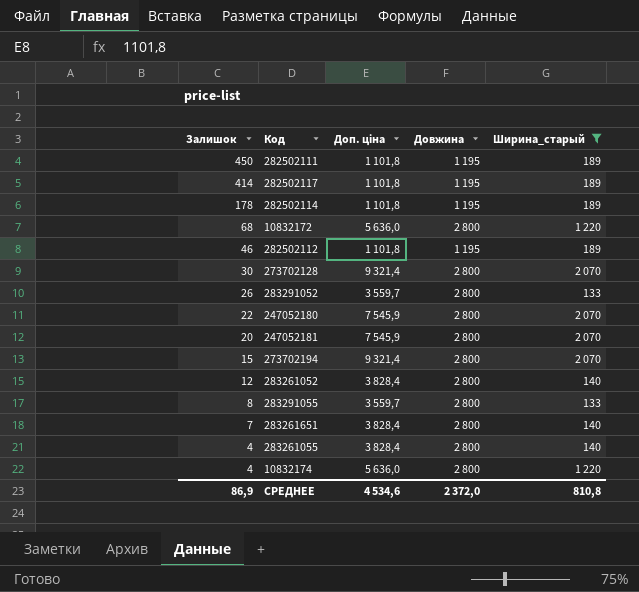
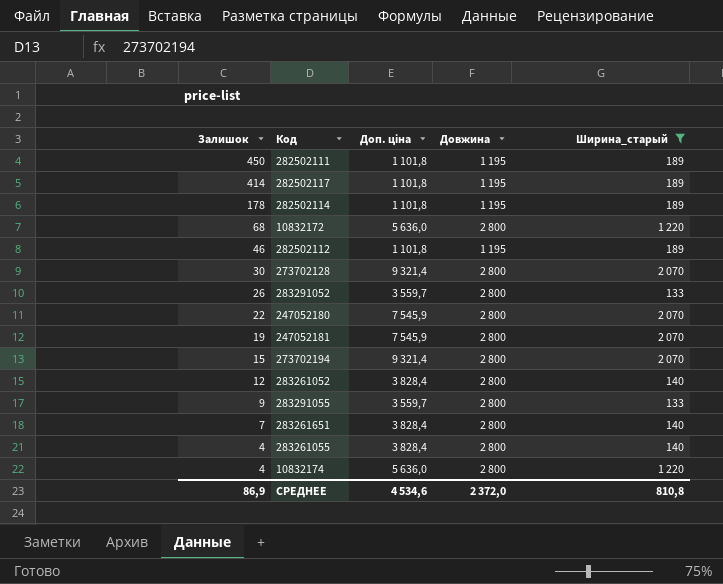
247052181 | Залишок: 20 -> 19
283291055 | Залишок: 8 -> 9

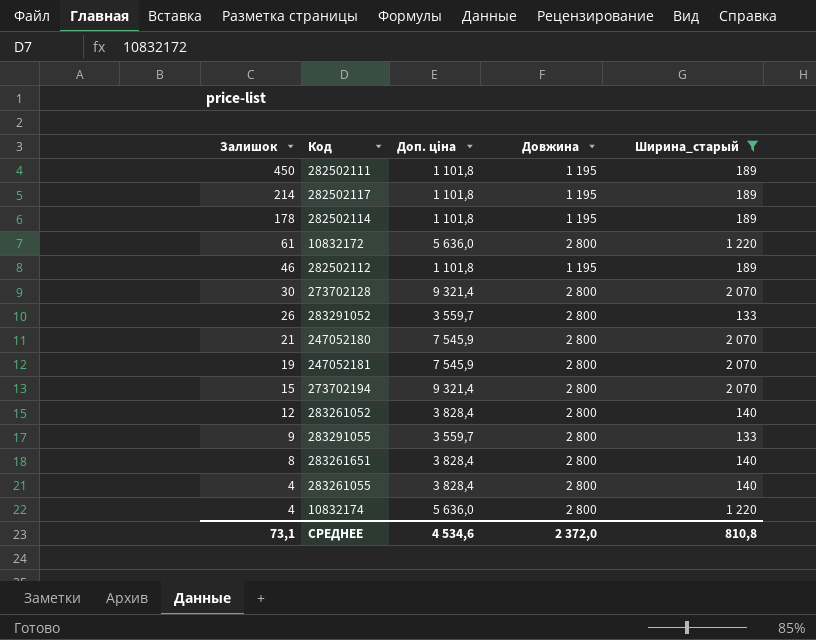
282502117 | Залишок: 414 -> 214
10832172 | Залишок: 68 -> 61
247052180 | Залишок: 22 -> 21
283261651 | Залишок: 7 -> 8
СРЕДНЕЕ | Залишок: 86,9 -> 73,1

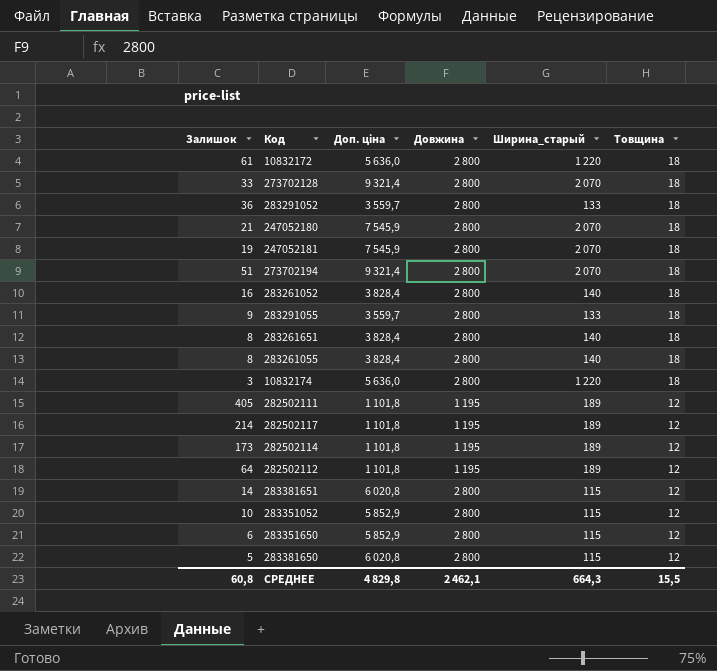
filter: Ширина_старый != 115 -> none
row order: Залишок descending -> Товщина descending
column Товщина | position: none -> 6
273702128 | Залишок: 30 -> 33
283291052 | Залишок: 26 -> 36
273702194 | Залишок: 15 -> 51
283261052 | Залишок: 12 -> 16
283261055 | Залишок: 4 -> 8
10832174 | Залишок: 4 -> 3
282502111 | Залишок: 450 -> 405
282502114 | Залишок: 178 -> 173
282502112 | Залишок: 46 -> 64
СРЕДНЕЕ | Залишок: 73,1 -> 60,8
СРЕДНЕЕ | Доп. ціна: 4 534,6 -> 4 829,8
СРЕДНЕЕ | Довжина: 2 372,0 -> 2 462,1
СРЕДНЕЕ | Ширина_старый: 810,8 -> 664,3

